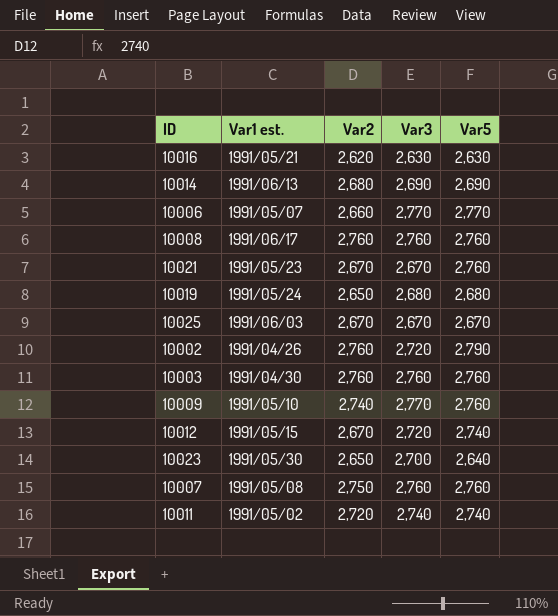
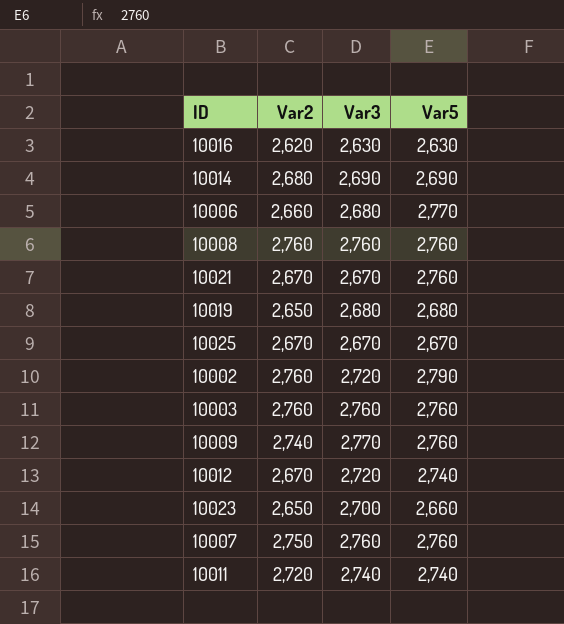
column Var1 est. | position: 2 -> none
10006 | Var3: 2,770 -> 2,680
10023 | Var5: 2,640 -> 2,660

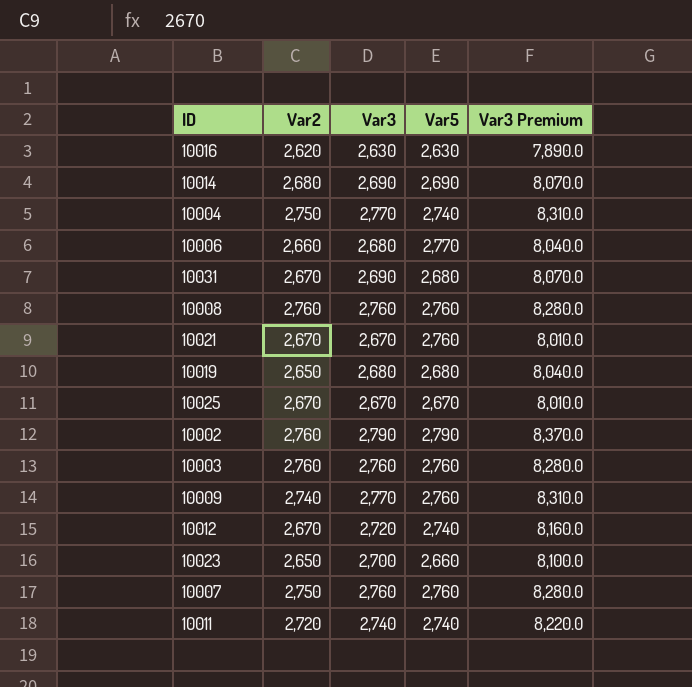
column Var3 Premium | formula: none -> [Var3] * 3
row 10004: none -> 2,750 | 2,770 | 2,740 | 8,310.0
row 10031: none -> 2,670 | 2,690 | 2,680 | 8,070.0
10002 | Var3: 2,720 -> 2,790

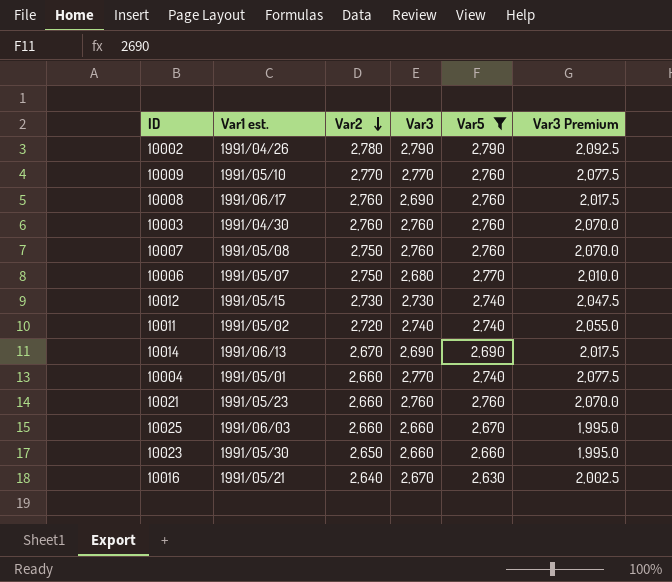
filter: none -> Var5 != 2,680
row order: none -> Var2 descending
column Var1 est. | position: none -> 2
column Var3 Premium | formula: [Var3] * 3 -> [Var3] * 0.75
10002 | Var2: 2,760 -> 2,780
10009 | Var2: 2,740 -> 2,770
10008 | Var3: 2,760 -> 2,690
10006 | Var2: 2,660 -> 2,750
10012 | Var2: 2,670 -> 2,730
10012 | Var3: 2,720 -> 2,730
10014 | Var2: 2,680 -> 2,670
10004 | Var2: 2,750 -> 2,660
10021 | Var2: 2,670 -> 2,660
10021 | Var3: 2,670 -> 2,760
10025 | Var2: 2,670 -> 2,660
10025 | Var3: 2,670 -> 2,660
10023 | Var3: 2,700 -> 2,660
10016 | Var2: 2,620 -> 2,640
10016 | Var3: 2,630 -> 2,670

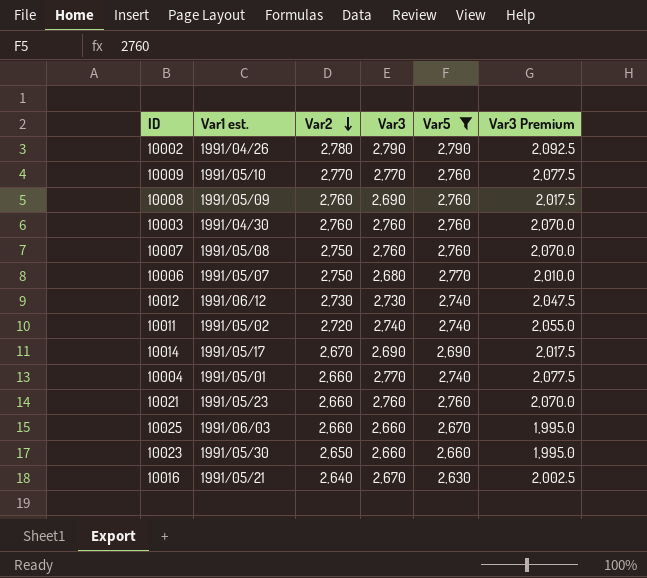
10008 | Var1 est.: 1991/06/17 -> 1991/05/09
10012 | Var1 est.: 1991/05/15 -> 1991/06/12
10014 | Var1 est.: 1991/06/13 -> 1991/05/17

